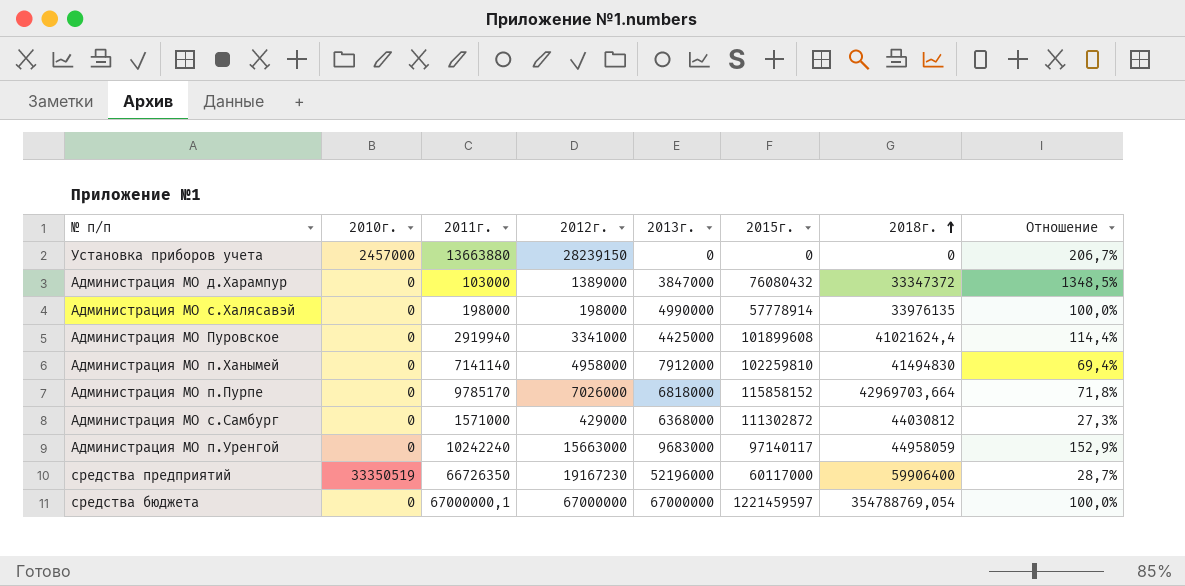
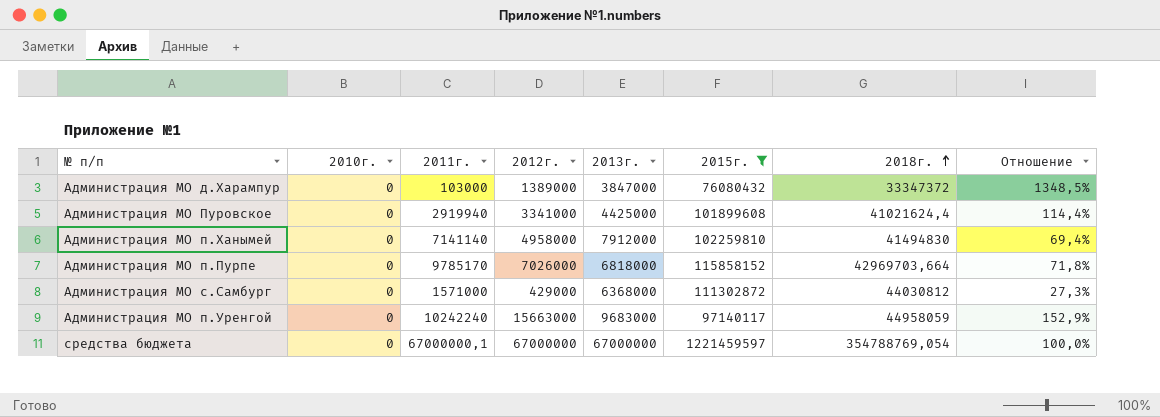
filter: none -> 2015г. >= 76080432

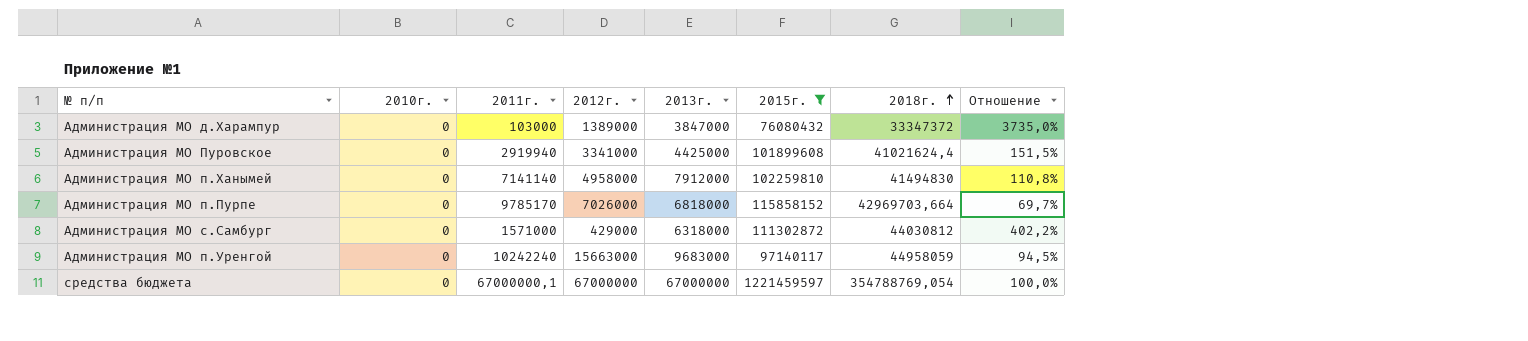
column Отношение | formula: [2012г.] / [2011г.] -> [2013г.] / [2011г.]
Администрация МО с.Самбург | 2013г.: 6368000 -> 6318000

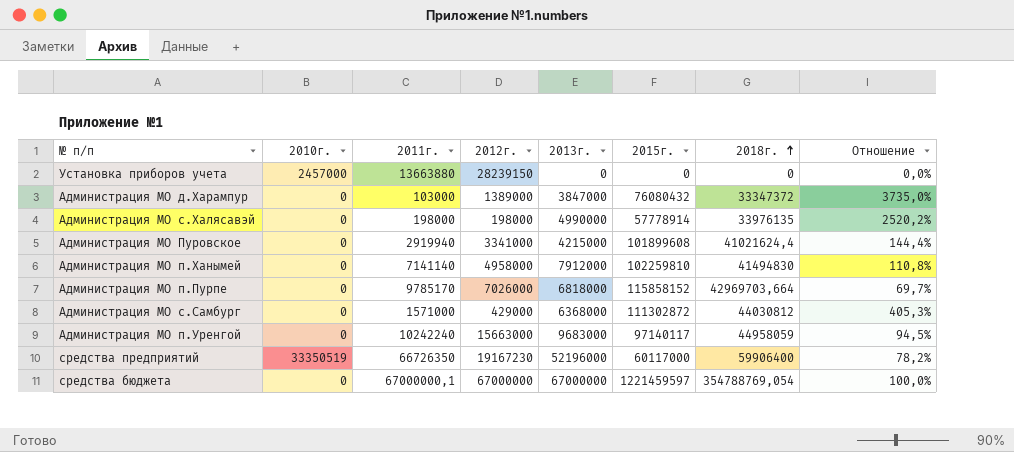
filter: 2015г. >= 76080432 -> none
Администрация МО Пуровское | 2013г.: 4425000 -> 4215000
Администрация МО Пуровское | Отношение: 151,5% -> 144,4%
Администрация МО с.Самбург | 2013г.: 6318000 -> 6368000
Администрация МО с.Самбург | Отношение: 402,2% -> 405,3%

